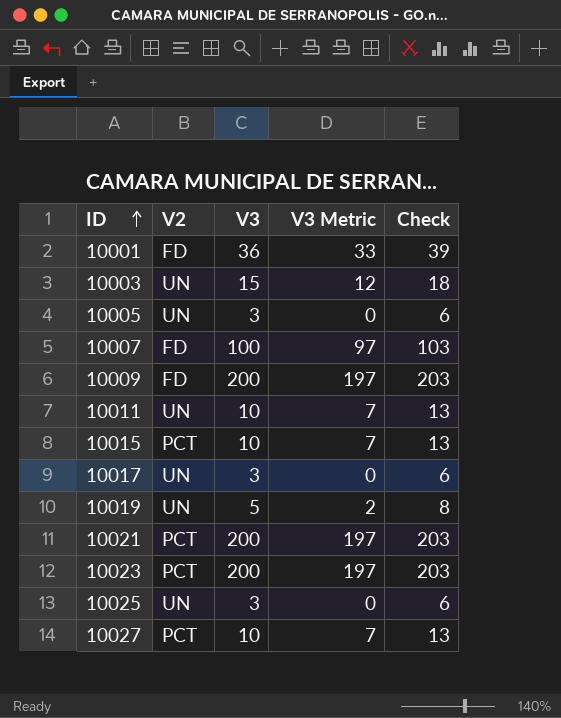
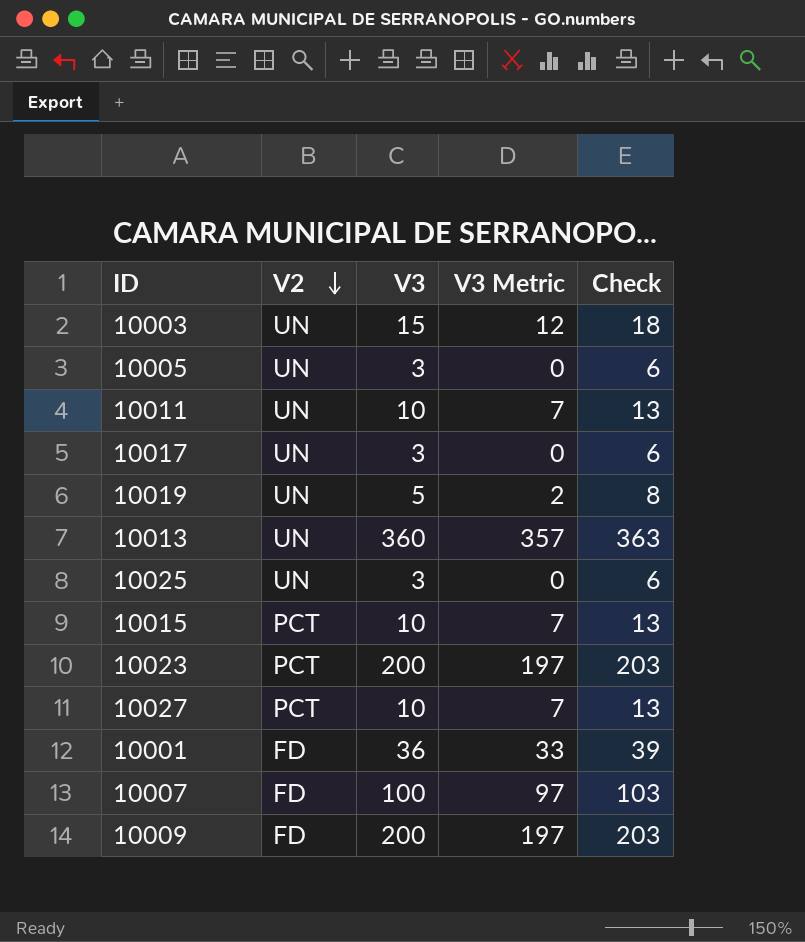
row order: ID ascending -> V2 descending
row 10021: PCT | 200 | 197 | 203 -> none
row 10013: none -> UN | 360 | 357 | 363

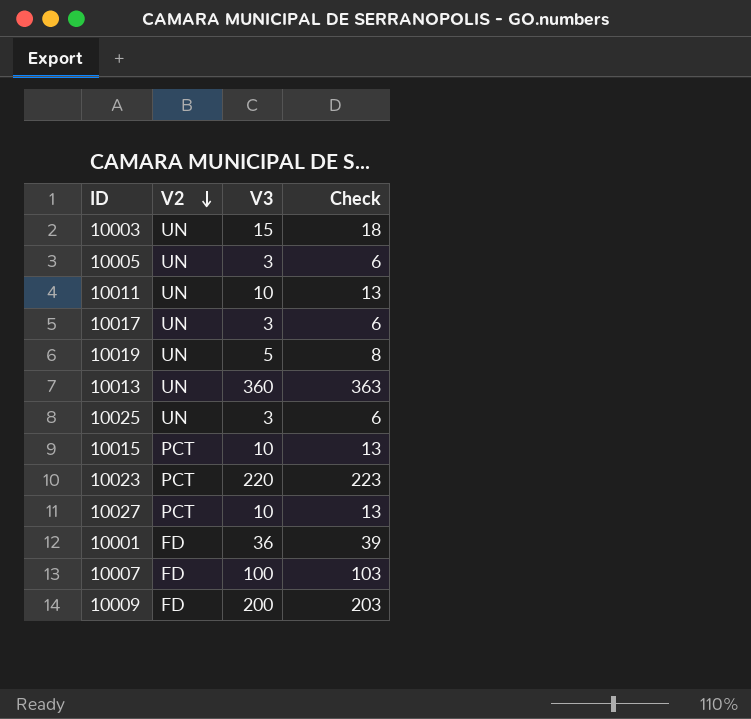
column V3 Metric | formula: [V3] - 3 -> none
10023 | V3: 200 -> 220
10023 | Check: 203 -> 223

